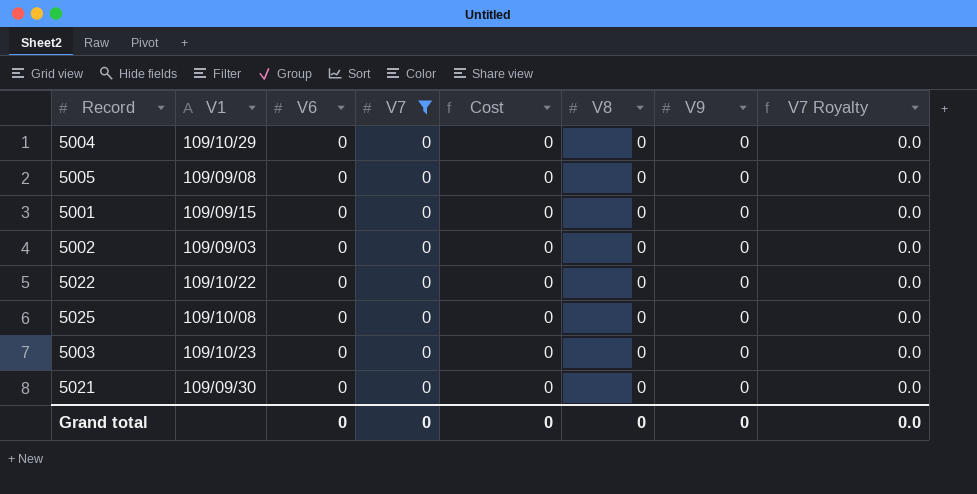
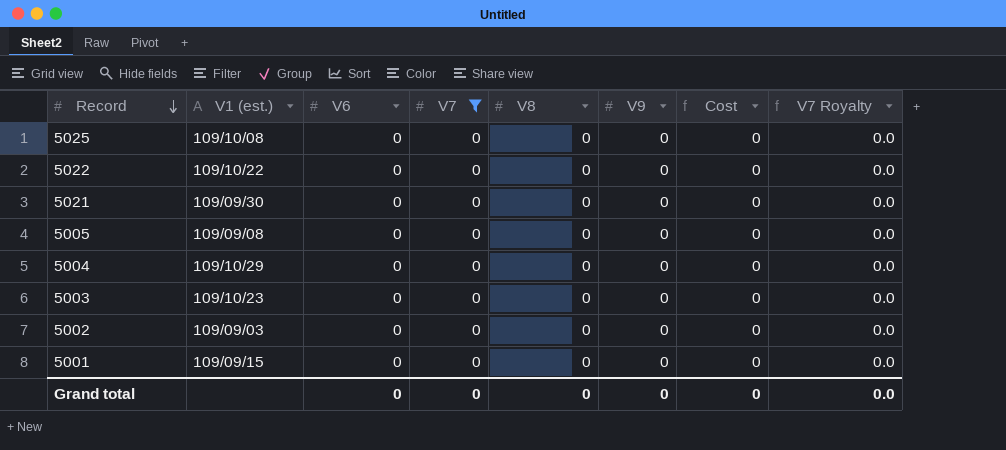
row order: none -> Record descending
column name: V1 -> V1 (est.)
column Cost | position: 5 -> 7

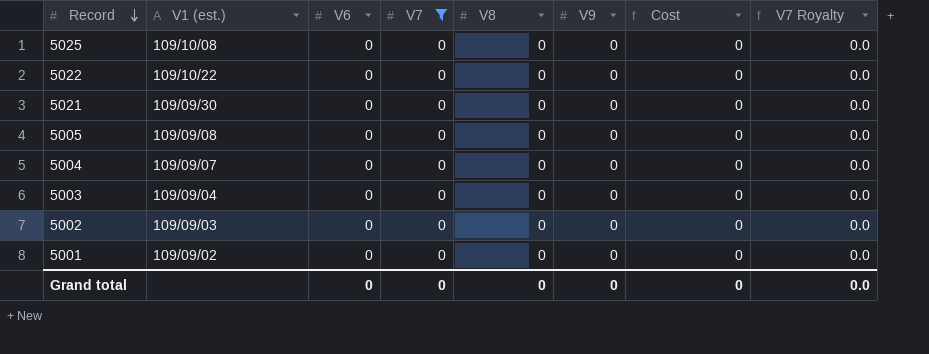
5004 | V1 (est.): 109/10/29 -> 109/09/07
5003 | V1 (est.): 109/10/23 -> 109/09/04
5001 | V1 (est.): 109/09/15 -> 109/09/02

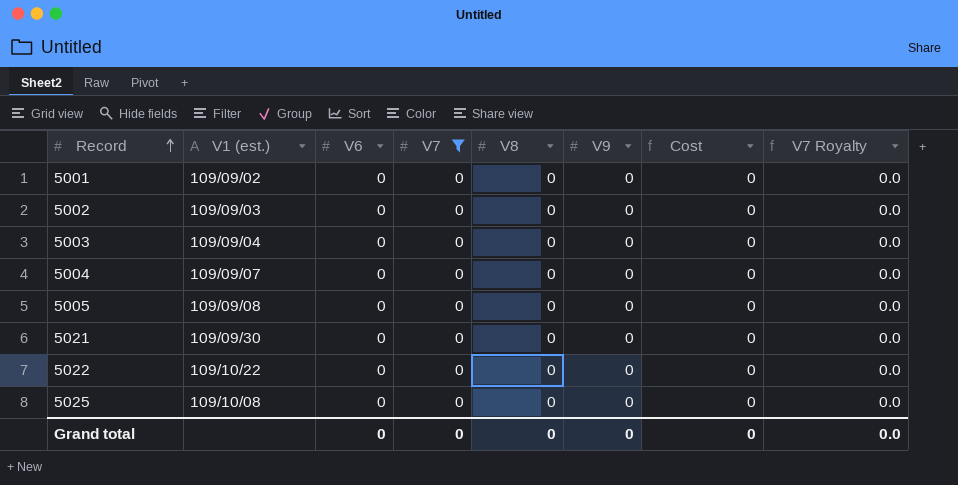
row order: Record descending -> Record ascending

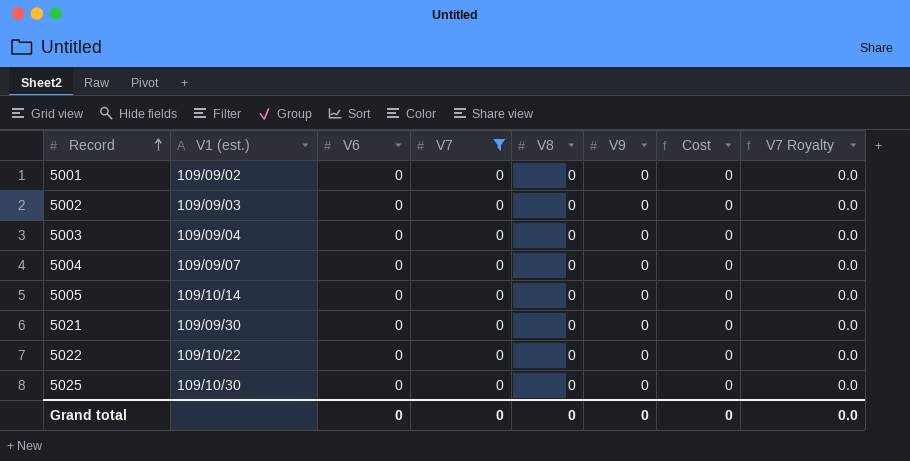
5005 | V1 (est.): 109/09/08 -> 109/10/14
5025 | V1 (est.): 109/10/08 -> 109/10/30

